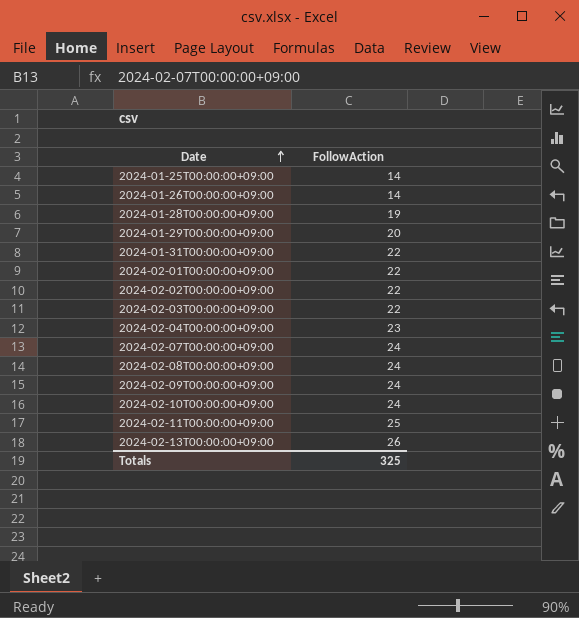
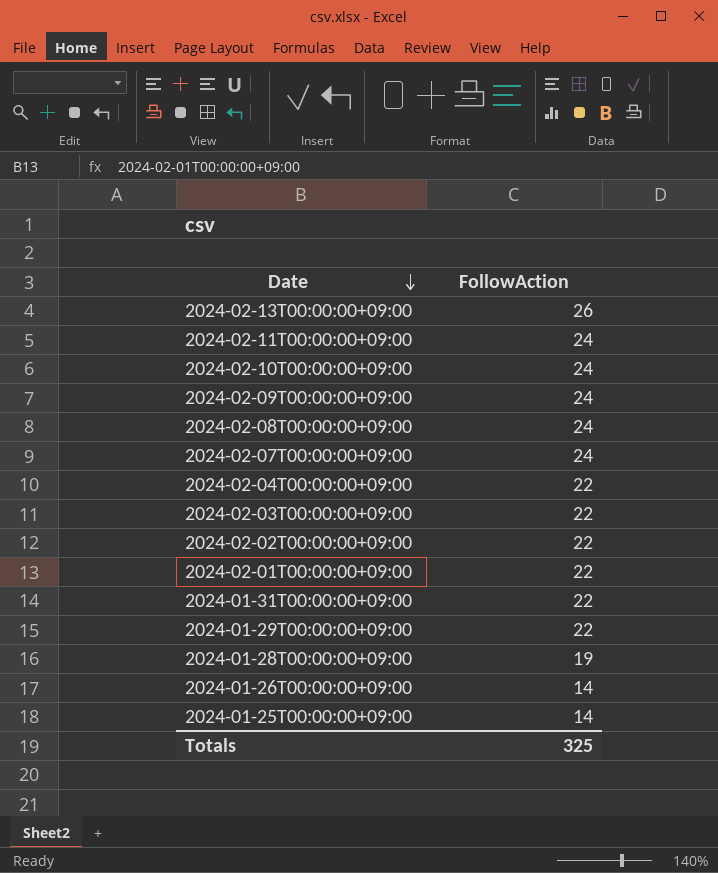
row order: Date ascending -> Date descending
2024-02-11T00:00:00+09:00 | FollowAction: 25 -> 24
2024-02-04T00:00:00+09:00 | FollowAction: 23 -> 22
2024-01-29T00:00:00+09:00 | FollowAction: 20 -> 22

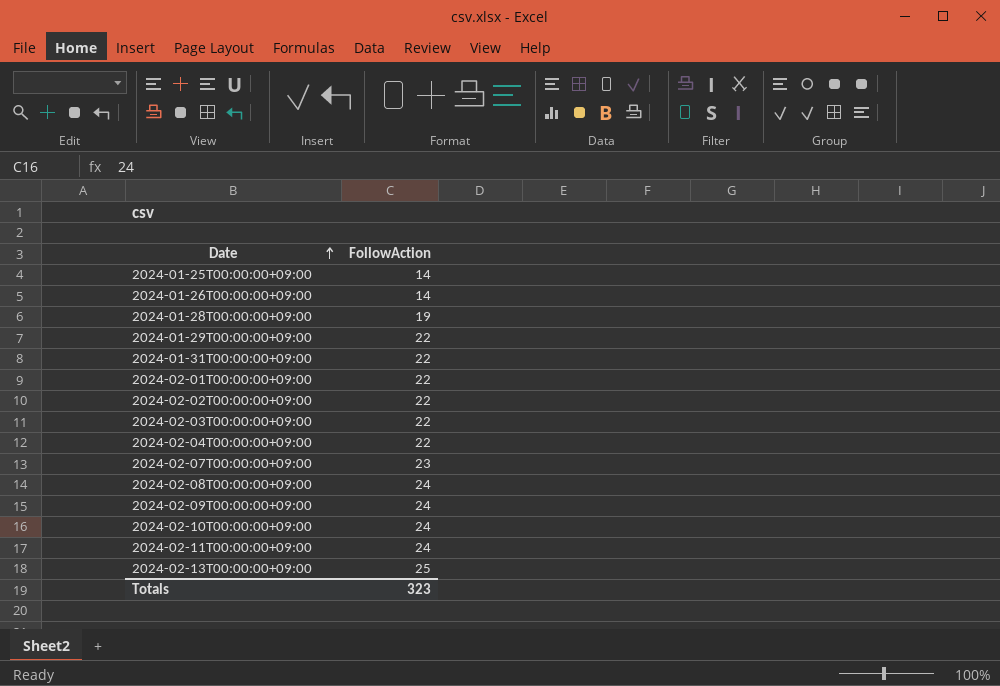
row order: Date descending -> Date ascending
2024-02-07T00:00:00+09:00 | FollowAction: 24 -> 23
2024-02-13T00:00:00+09:00 | FollowAction: 26 -> 25
Totals | FollowAction: 325 -> 323

